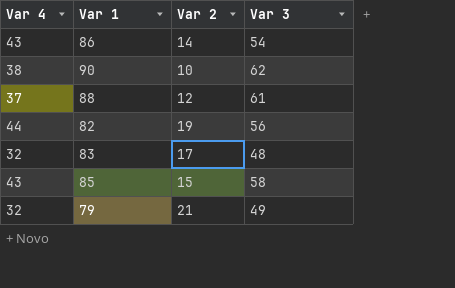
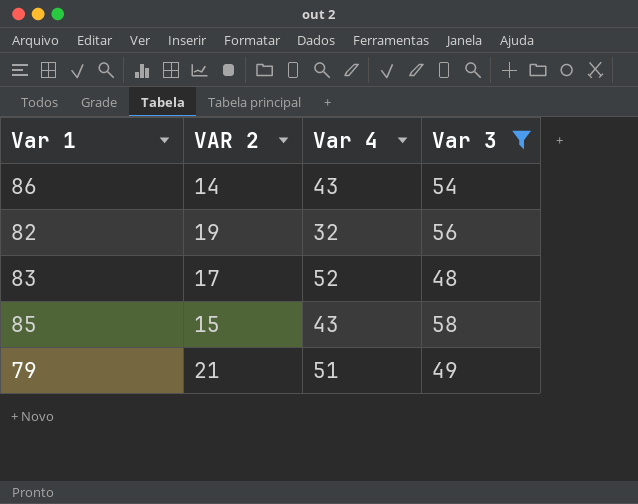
filter: none -> Var 3 <= 58
column name: Var 2 -> VAR 2
column Var 4 | position: 1 -> 3
82 | Var 4: 44 -> 32
83 | Var 4: 32 -> 52
79 | Var 4: 32 -> 51

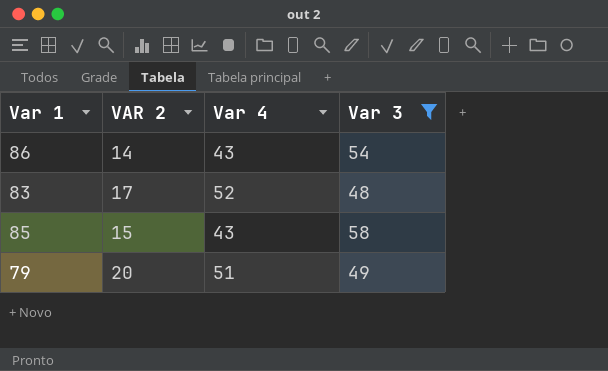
row 82: 19 | 32 | 56 -> none
79 | VAR 2: 21 -> 20

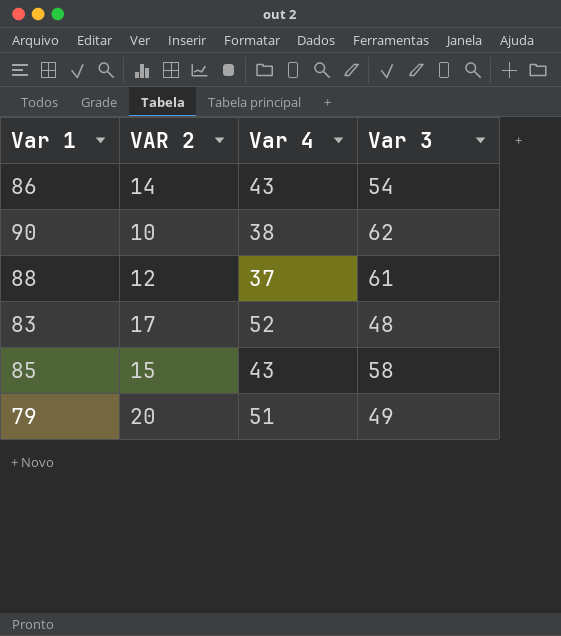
filter: Var 3 <= 58 -> none

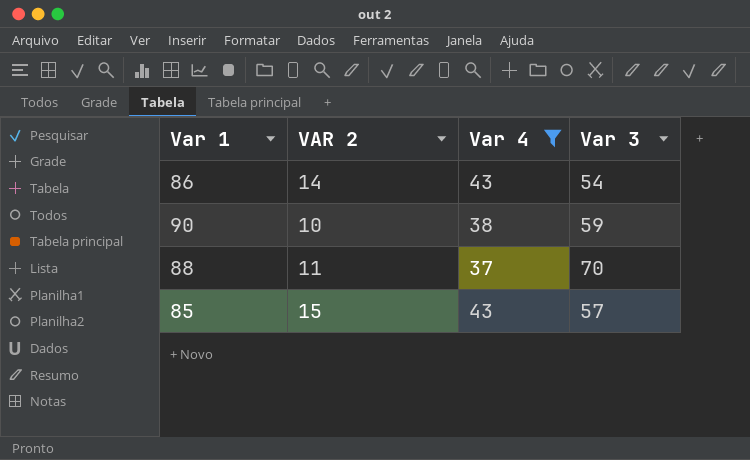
filter: none -> Var 4 <= 43
90 | Var 3: 62 -> 59
88 | VAR 2: 12 -> 11
88 | Var 3: 61 -> 70
85 | Var 3: 58 -> 57

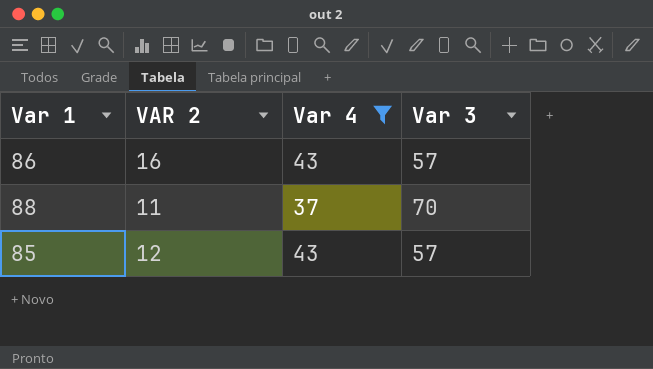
row 90: 10 | 38 | 59 -> none
86 | VAR 2: 14 -> 16
86 | Var 3: 54 -> 57
85 | VAR 2: 15 -> 12

